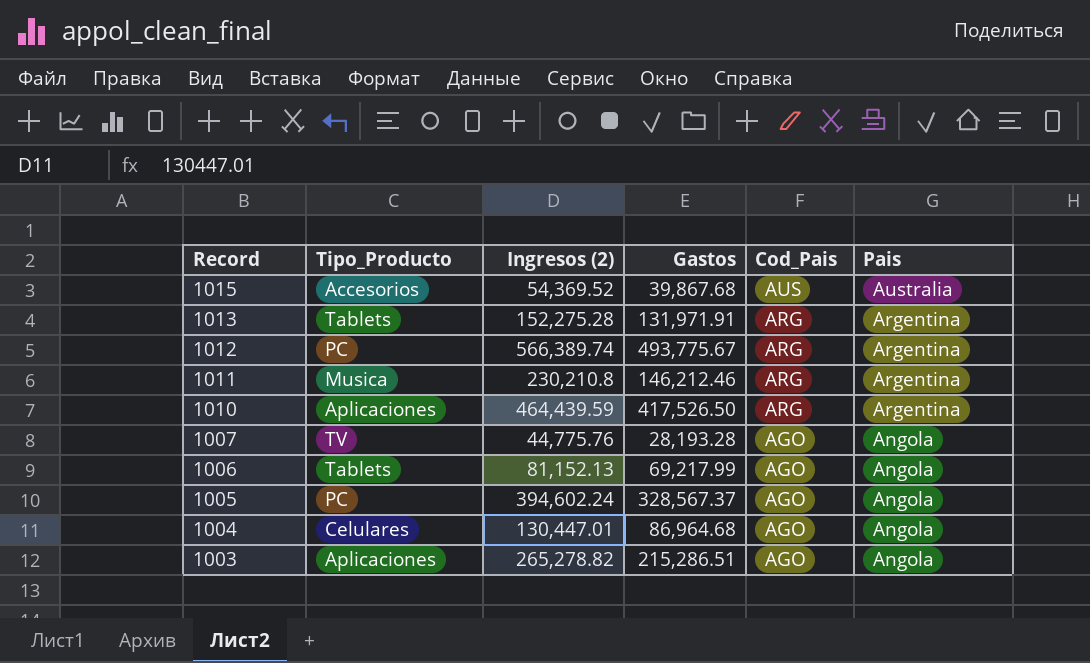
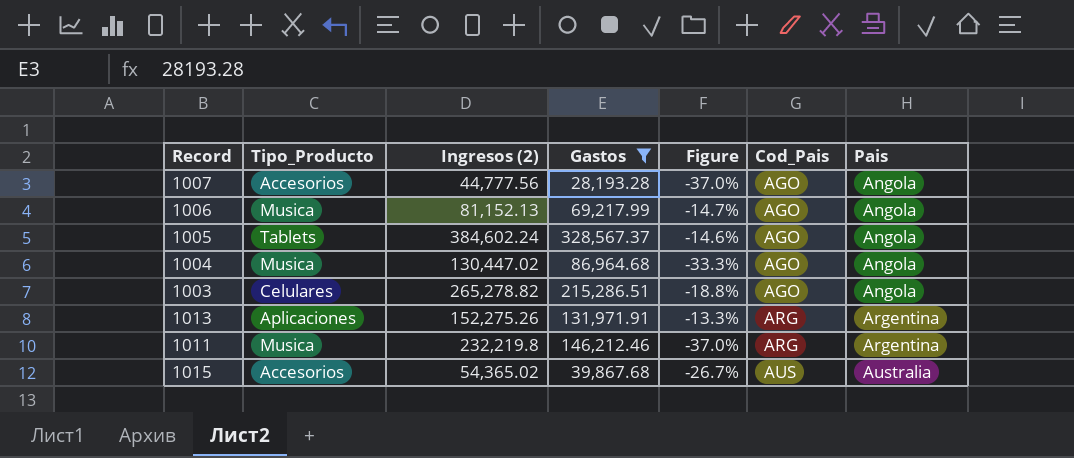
filter: none -> Gastos <= 328,567.37
row order: Record descending -> Cod_Pais ascending
column Figure | formula: none -> ([Gastos] - [Ingresos (2)]) / [Ingresos (2)]
1007 | Tipo_Producto: TV -> Accesorios
1007 | Ingresos (2): 44,775.76 -> 44,777.56
1006 | Tipo_Producto: Tablets -> Musica
1005 | Tipo_Producto: PC -> Tablets
1005 | Ingresos (2): 394,602.24 -> 384,602.24
1004 | Tipo_Producto: Celulares -> Musica
1004 | Ingresos (2): 130,447.01 -> 130,447.02
1003 | Tipo_Producto: Aplicaciones -> Celulares
1013 | Tipo_Producto: Tablets -> Aplicaciones
1013 | Ingresos (2): 152,275.28 -> 152,275.26
1011 | Ingresos (2): 230,210.8 -> 232,219.8
1015 | Ingresos (2): 54,369.52 -> 54,365.02

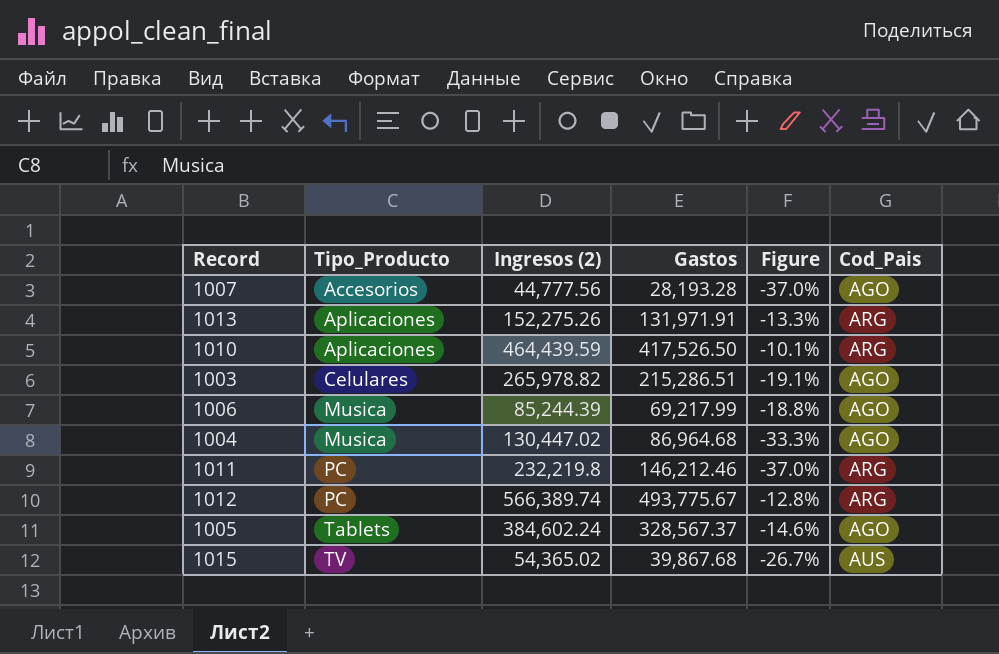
filter: Gastos <= 328,567.37 -> none
row order: Cod_Pais ascending -> Tipo_Producto ascending
column Pais | position: 7 -> none
1003 | Ingresos (2): 265,278.82 -> 265,978.82
1003 | Figure: -18.8% -> -19.1%
1006 | Ingresos (2): 81,152.13 -> 85,244.39
1006 | Figure: -14.7% -> -18.8%
1011 | Tipo_Producto: Musica -> PC
1015 | Tipo_Producto: Accesorios -> TV

